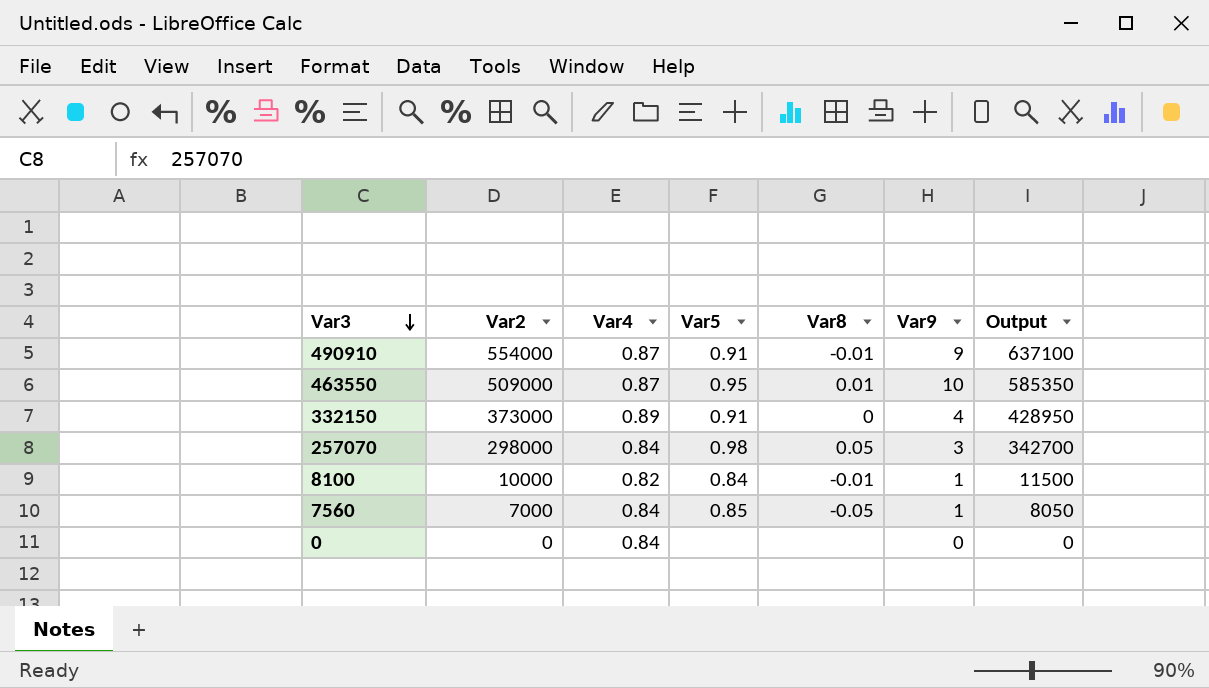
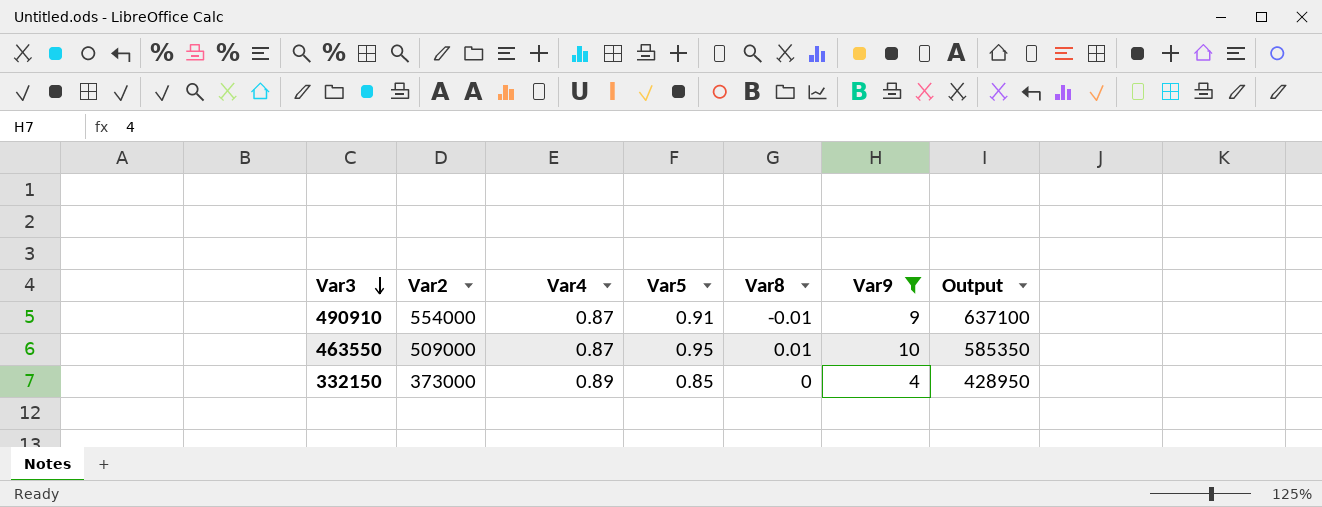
filter: none -> Var9 >= 4
332150 | Var5: 0.91 -> 0.85

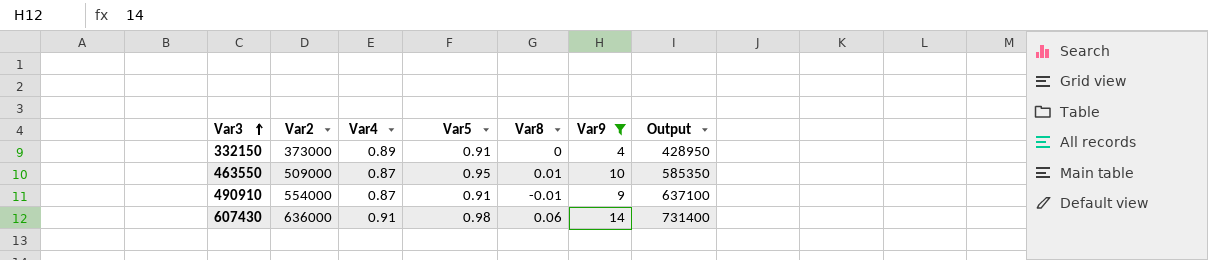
row order: Var3 descending -> Var3 ascending
332150 | Var5: 0.85 -> 0.91
row 607430: none -> 636000 | 0.91 | 0.98 | 0.06 | 14 | 731400

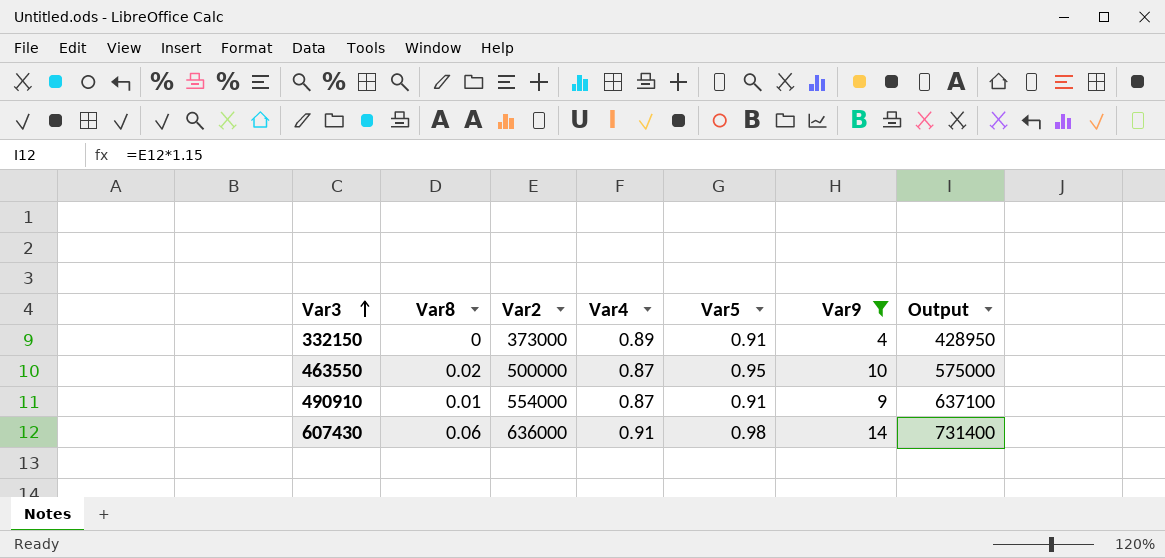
column Var8 | position: 5 -> 2
463550 | Var8: 0.01 -> 0.02
463550 | Var2: 509000 -> 500000
463550 | Output: 585350 -> 575000
490910 | Var8: -0.01 -> 0.01

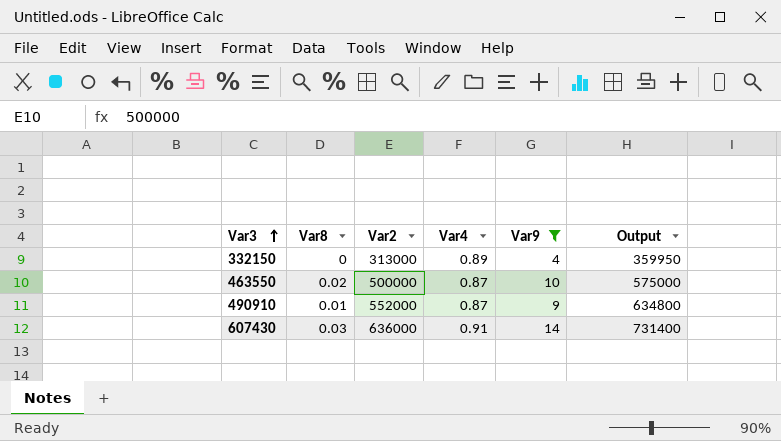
column Var5 | position: 5 -> none
332150 | Var2: 373000 -> 313000
332150 | Output: 428950 -> 359950
490910 | Var2: 554000 -> 552000
490910 | Output: 637100 -> 634800
607430 | Var8: 0.06 -> 0.03

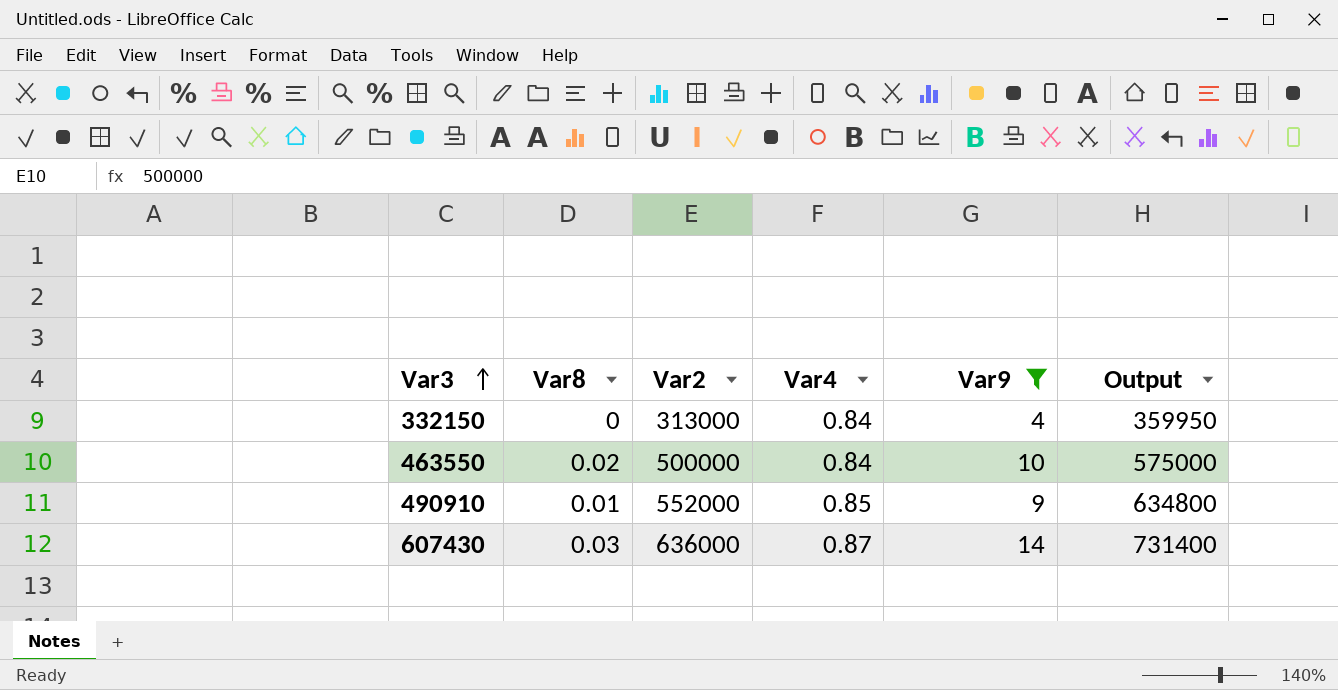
332150 | Var4: 0.89 -> 0.84
463550 | Var4: 0.87 -> 0.84
490910 | Var4: 0.87 -> 0.85
607430 | Var4: 0.91 -> 0.87

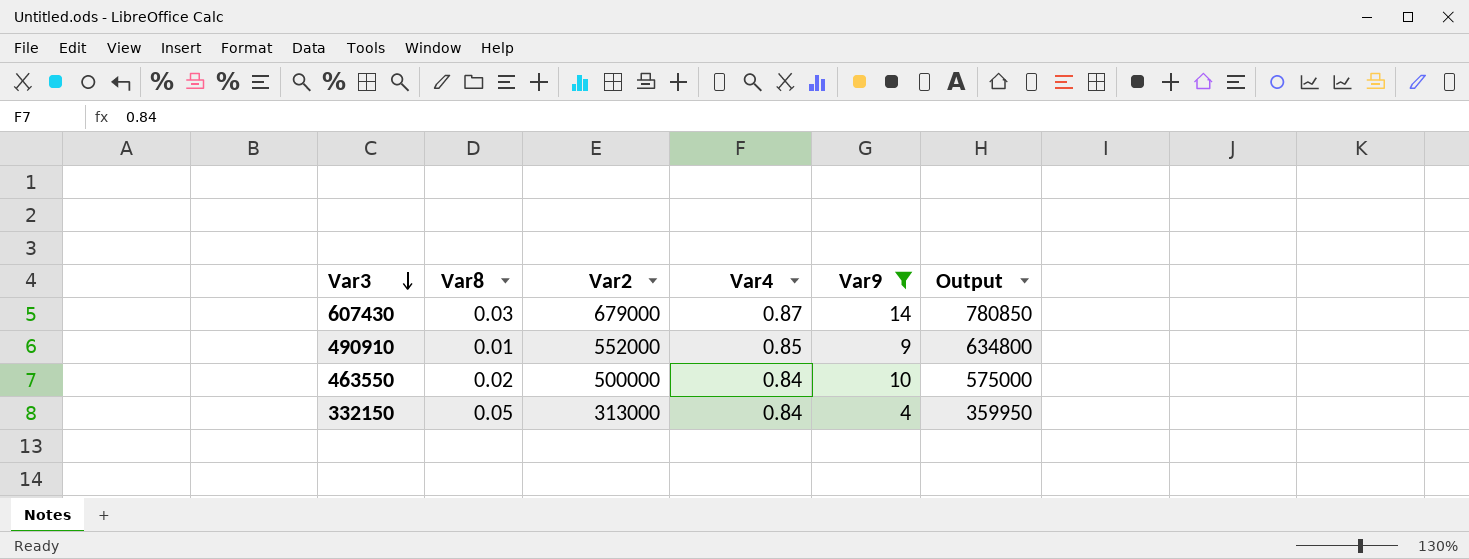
row order: Var3 ascending -> Var3 descending
607430 | Var2: 636000 -> 679000
607430 | Output: 731400 -> 780850
332150 | Var8: 0 -> 0.05

